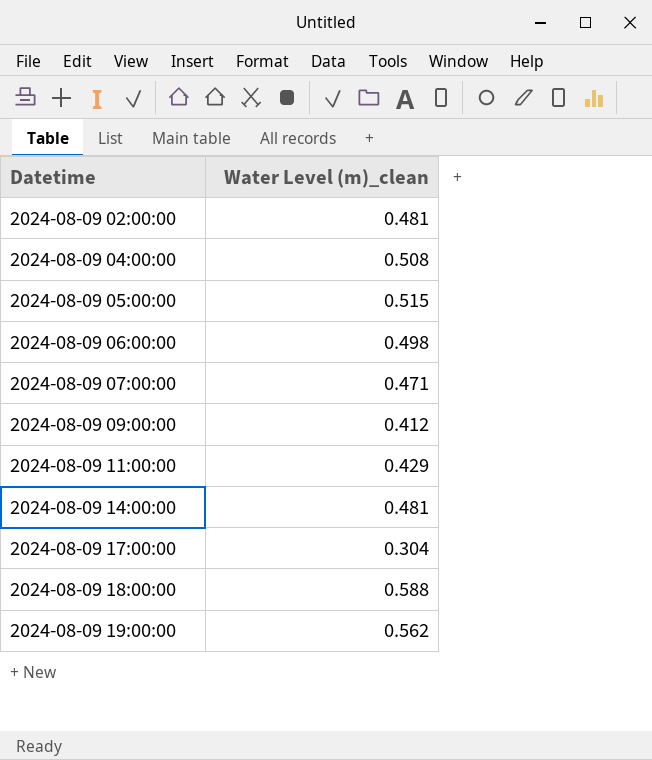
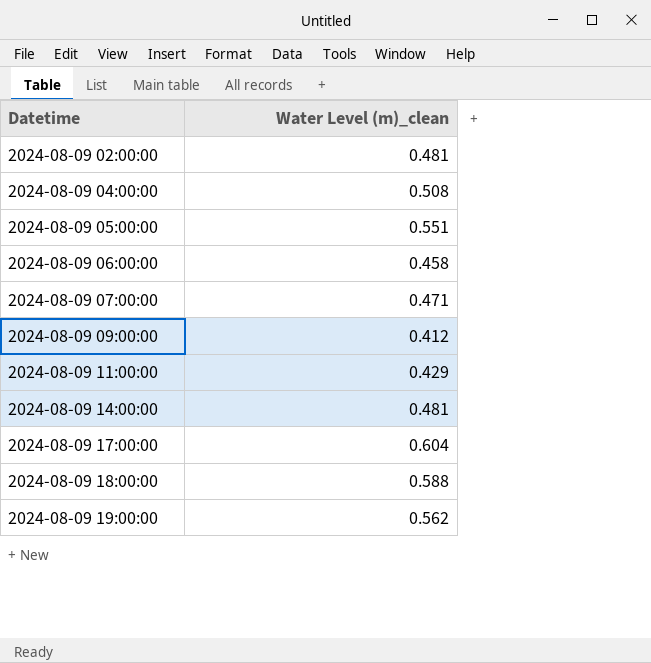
2024-08-09 05:00:00 | Water Level (m)_clean: 0.515 -> 0.551
2024-08-09 06:00:00 | Water Level (m)_clean: 0.498 -> 0.458
2024-08-09 17:00:00 | Water Level (m)_clean: 0.304 -> 0.604

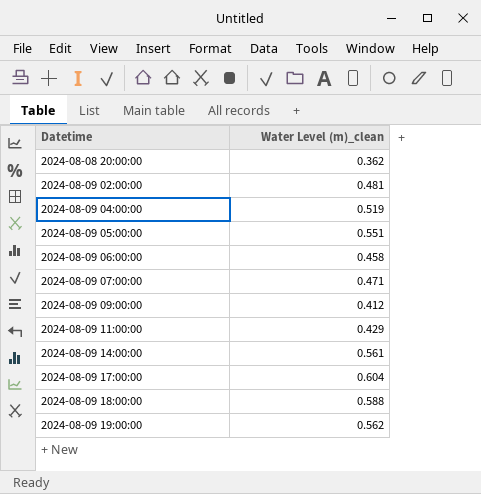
row 2024-08-08 20:00:00: none -> 0.362
2024-08-09 04:00:00 | Water Level (m)_clean: 0.508 -> 0.519
2024-08-09 14:00:00 | Water Level (m)_clean: 0.481 -> 0.561

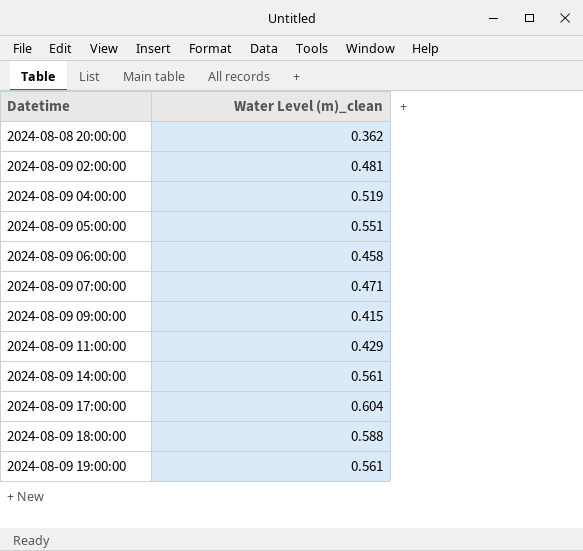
2024-08-09 09:00:00 | Water Level (m)_clean: 0.412 -> 0.415
2024-08-09 19:00:00 | Water Level (m)_clean: 0.562 -> 0.561

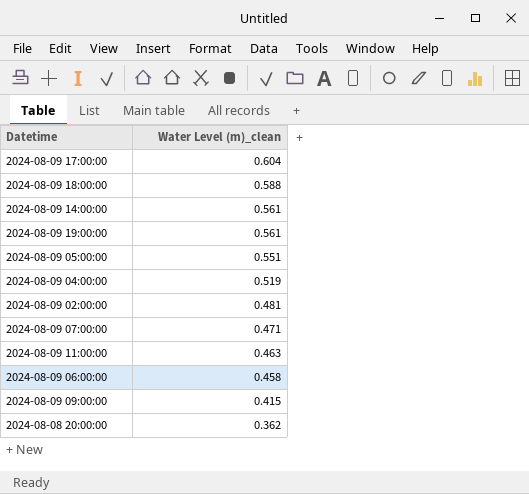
row order: Datetime ascending -> Water Level (m)_clean descending
2024-08-09 11:00:00 | Water Level (m)_clean: 0.429 -> 0.463

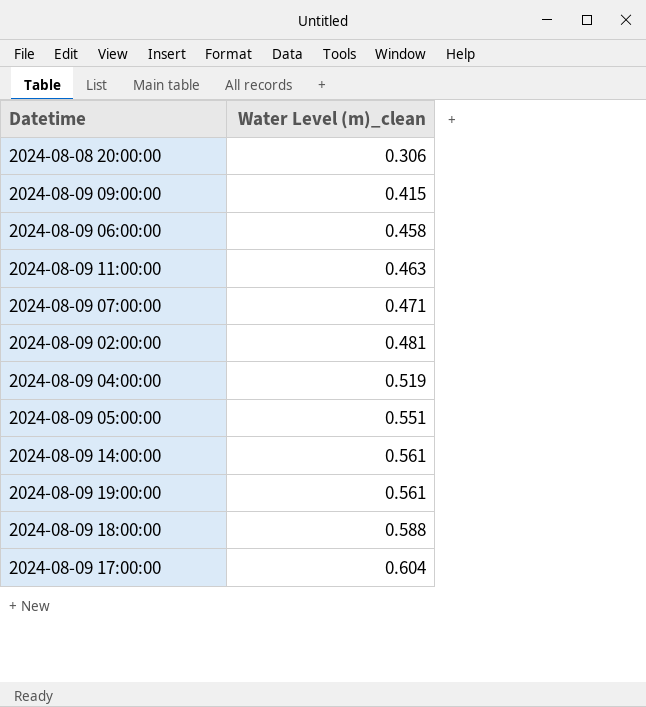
row order: Water Level (m)_clean descending -> Water Level (m)_clean ascending
2024-08-08 20:00:00 | Water Level (m)_clean: 0.362 -> 0.306

